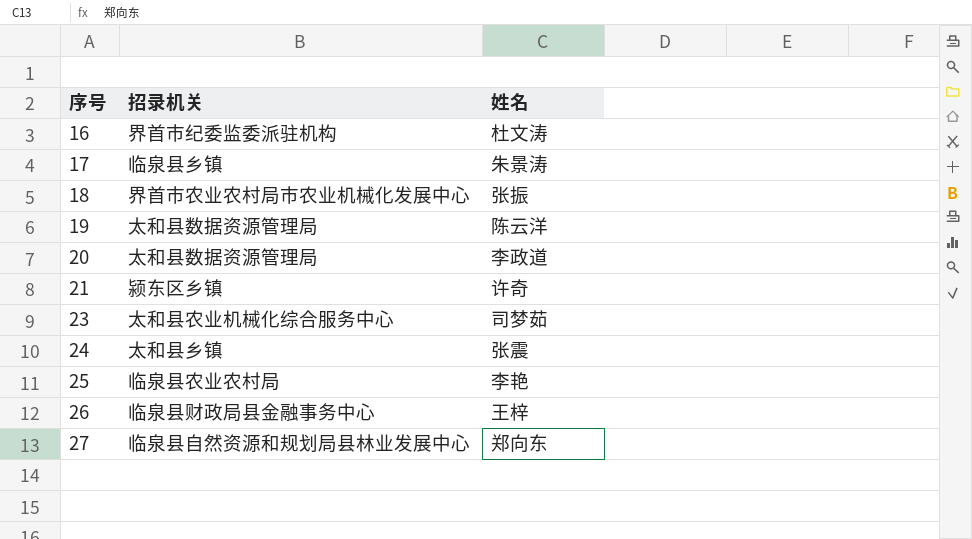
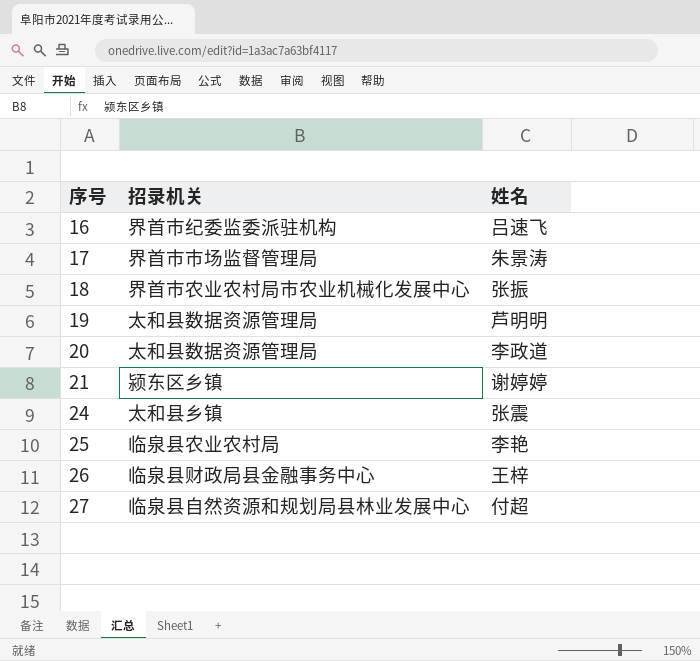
row 23: 太和县农业机械化综合服务中心 | 司梦茹 -> none
16 | 姓名: 杜文涛 -> 吕速飞
17 | 招录机关: 临泉县乡镇 -> 界首市市场监督管理局
19 | 姓名: 陈云洋 -> 芦明明
21 | 姓名: 许奇 -> 谢婷婷
27 | 姓名: 郑向东 -> 付超

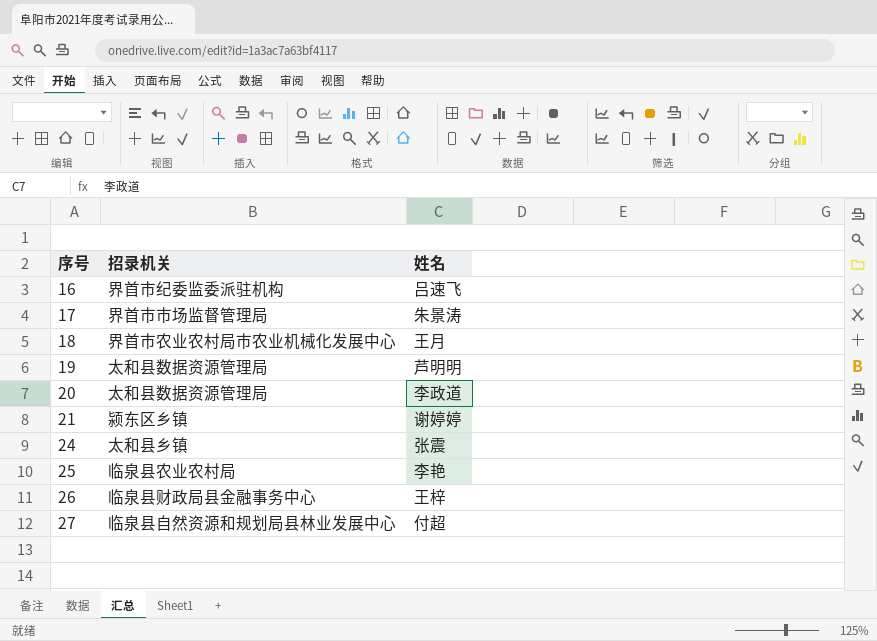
18 | 姓名: 张振 -> 王月

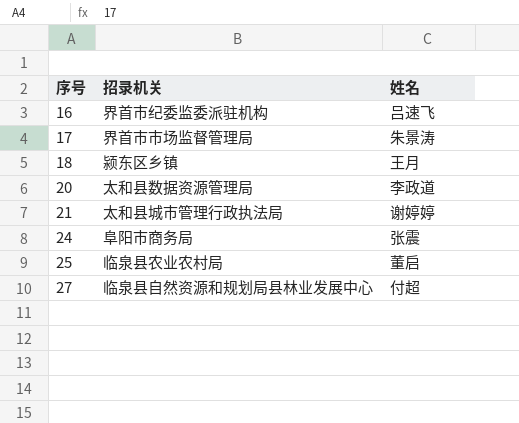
row 19: 太和县数据资源管理局 | 芦明明 -> none
row 26: 临泉县财政局县金融事务中心 | 王梓 -> none
18 | 招录机关: 界首市农业农村局市农业机械化发展中心 -> 颍东区乡镇
21 | 招录机关: 颍东区乡镇 -> 太和县城市管理行政执法局
24 | 招录机关: 太和县乡镇 -> 阜阳市商务局
25 | 姓名: 李艳 -> 董启

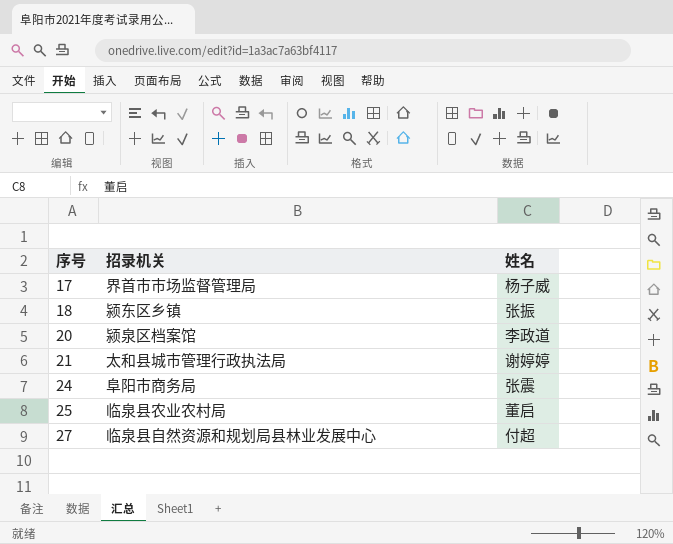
row 16: 界首市纪委监委派驻机构 | 吕速飞 -> none
17 | 姓名: 朱景涛 -> 杨子威
18 | 姓名: 王月 -> 张振
20 | 招录机关: 太和县数据资源管理局 -> 颍泉区档案馆

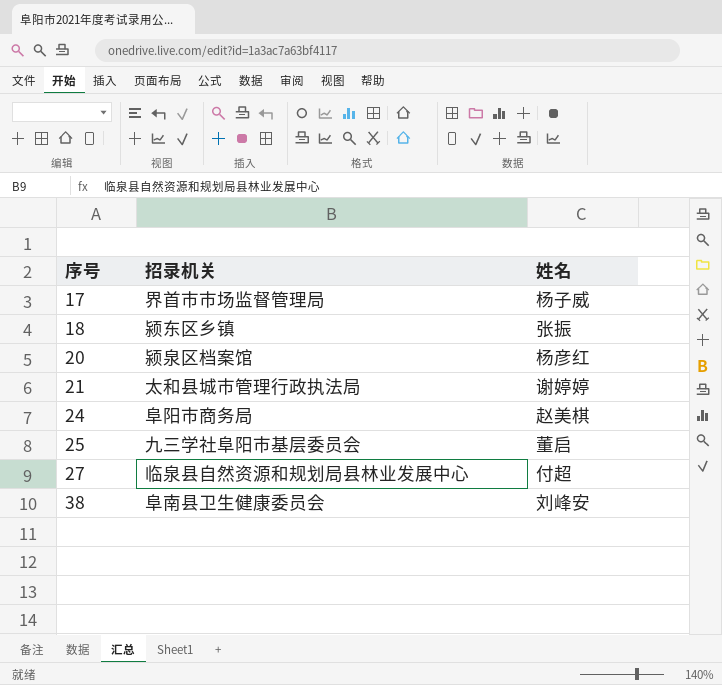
20 | 姓名: 李政道 -> 杨彦红
24 | 姓名: 张震 -> 赵美棋
25 | 招录机关: 临泉县农业农村局 -> 九三学社阜阳市基层委员会
row 38: none -> 阜南县卫生健康委员会 | 刘峰安

